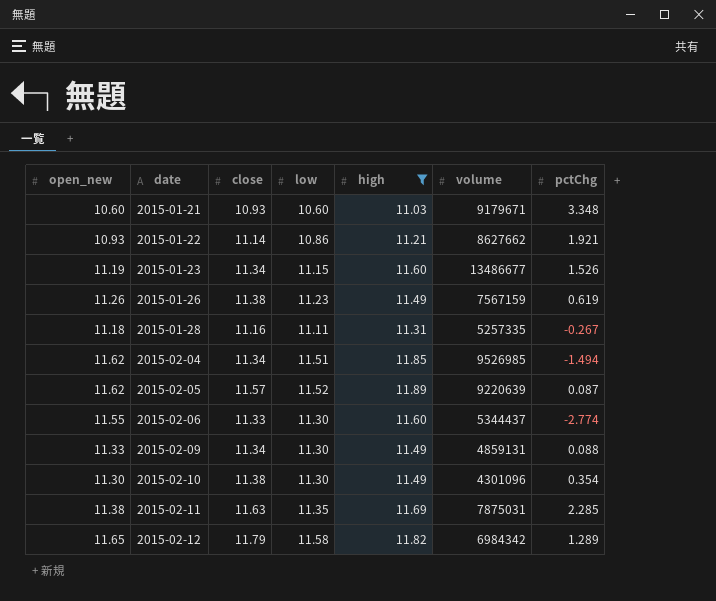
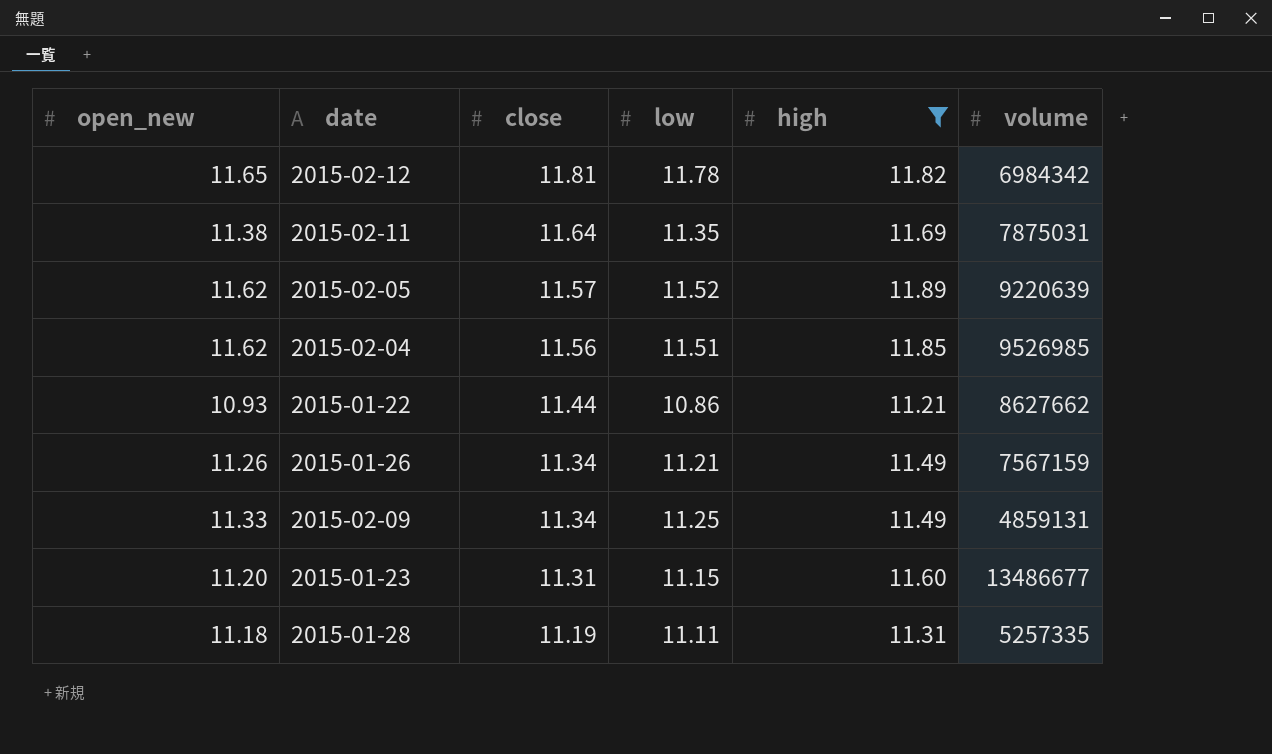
row order: date ascending -> close descending
column pctChg | position: 7 -> none
row 2015-01-21: 10.60 | 10.93 | 10.60 | 11.03 | 9179671 | 3.348 -> none
row 2015-02-06: 11.55 | 11.33 | 11.30 | 11.60 | 5344437 | -2.774 -> none
row 2015-02-10: 11.30 | 11.38 | 11.30 | 11.49 | 4301096 | 0.354 -> none
2015-02-12 | close: 11.79 -> 11.81
2015-02-12 | low: 11.58 -> 11.78
2015-02-11 | close: 11.63 -> 11.64
2015-02-04 | close: 11.34 -> 11.56
2015-01-22 | close: 11.14 -> 11.44
2015-01-26 | close: 11.38 -> 11.34
2015-01-26 | low: 11.23 -> 11.21
2015-02-09 | low: 11.30 -> 11.25
2015-01-23 | open_new: 11.19 -> 11.20
2015-01-23 | close: 11.34 -> 11.31
2015-01-28 | close: 11.16 -> 11.19

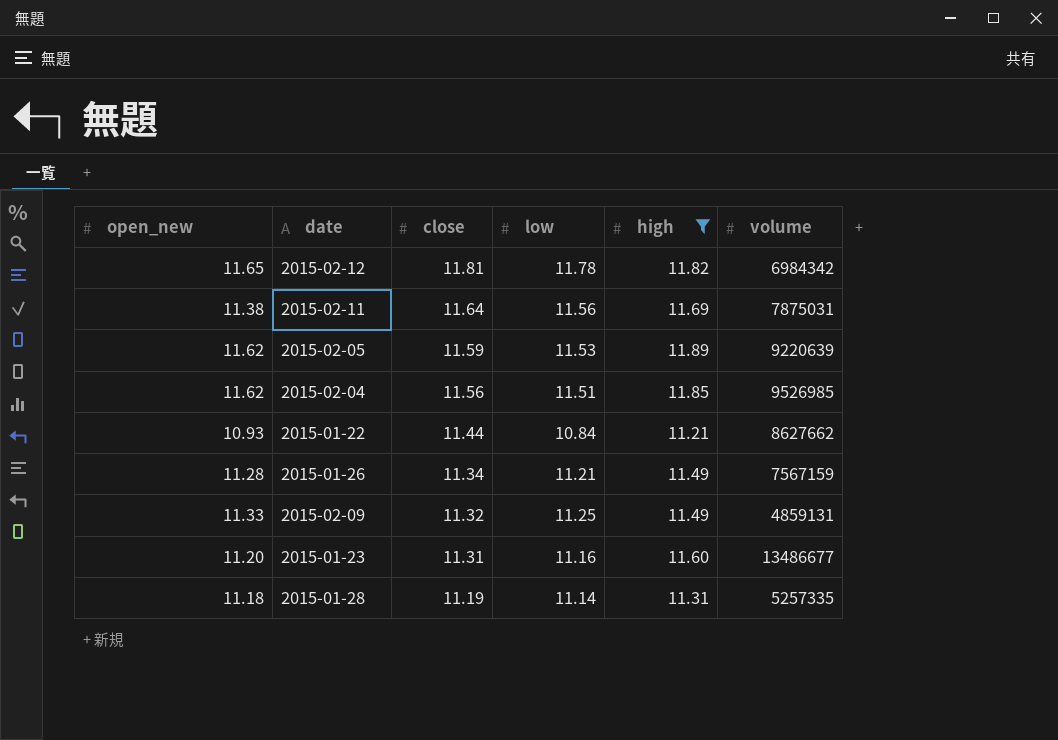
2015-02-11 | low: 11.35 -> 11.56
2015-02-05 | close: 11.57 -> 11.59
2015-02-05 | low: 11.52 -> 11.53
2015-01-22 | low: 10.86 -> 10.84
2015-01-26 | open_new: 11.26 -> 11.28
2015-02-09 | close: 11.34 -> 11.32
2015-01-23 | low: 11.15 -> 11.16
2015-01-28 | low: 11.11 -> 11.14

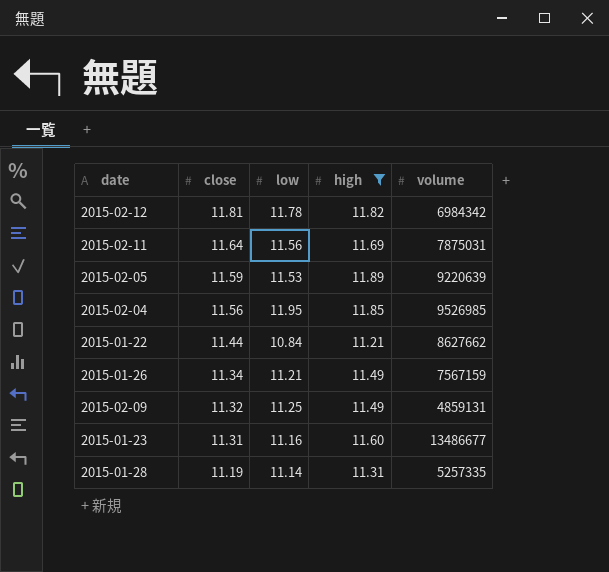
column open_new | position: 1 -> none
2015-02-04 | low: 11.51 -> 11.95

